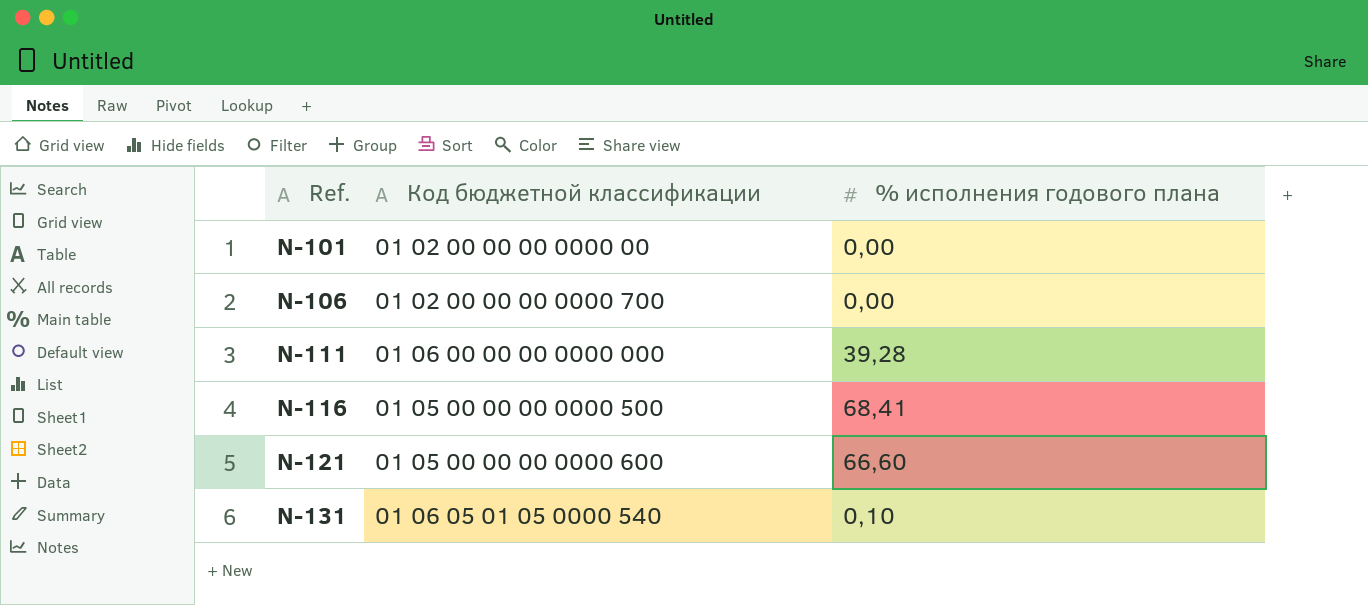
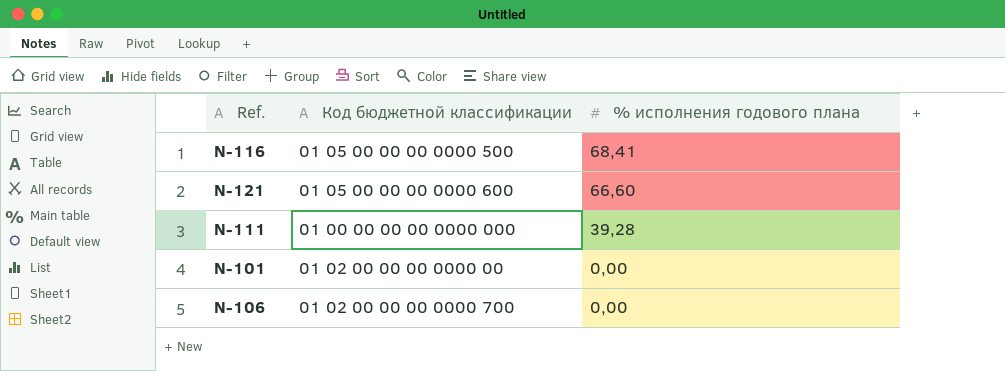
row order: Ref. ascending -> % исполнения годового плана descending
row N-131: 01 06 05 01 05 0000 540 | 0,10 -> none
N-111 | Код бюджетной классификации: 01 06 00 00 00 0000 000 -> 01 00 00 00 00 0000 000

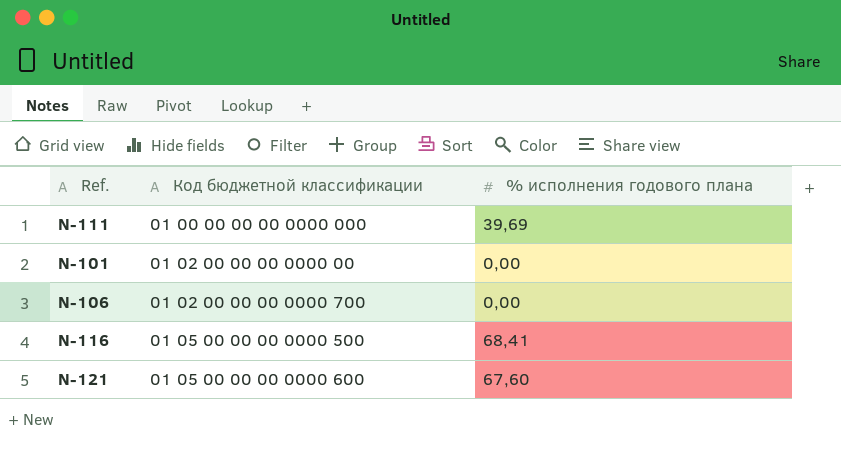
row order: % исполнения годового плана descending -> Код бюджетной классификации ascending
N-111 | % исполнения годового плана: 39,28 -> 39,69
N-121 | % исполнения годового плана: 66,60 -> 67,60

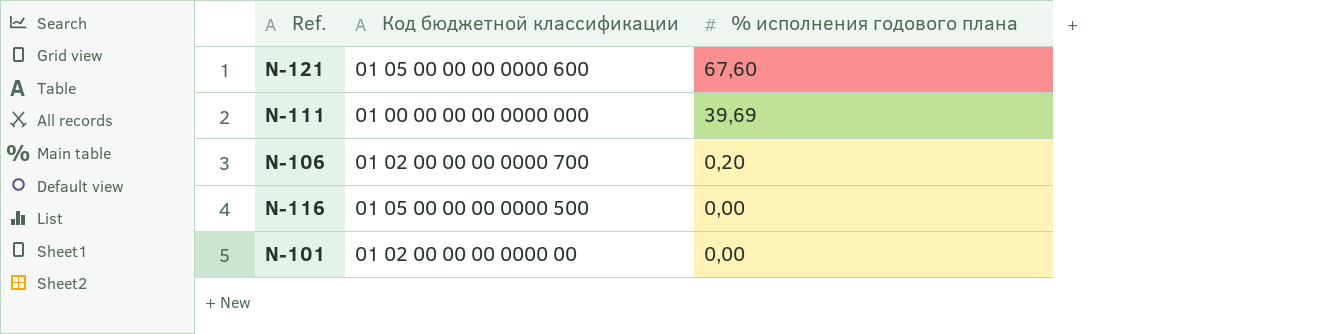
row order: Код бюджетной классификации ascending -> % исполнения годового плана descending
N-106 | % исполнения годового плана: 0,00 -> 0,20
N-116 | % исполнения годового плана: 68,41 -> 0,00

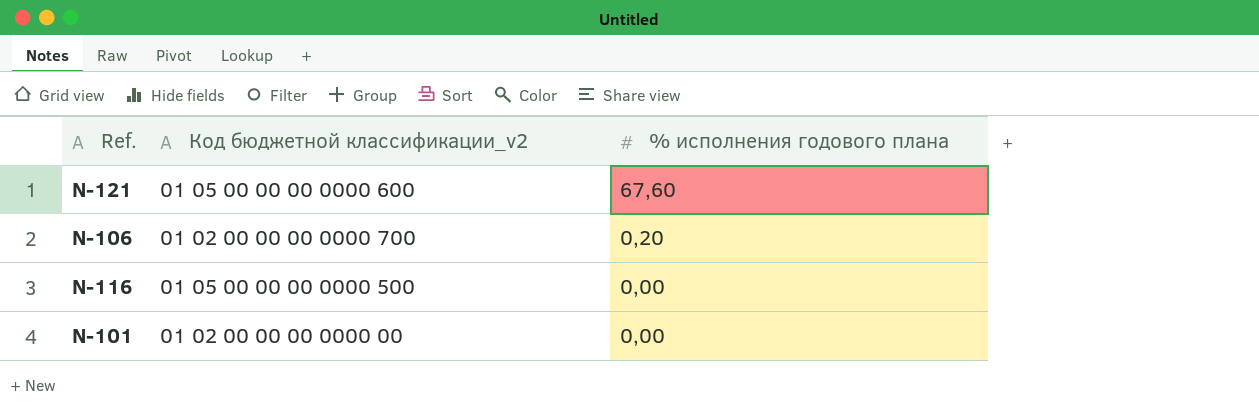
column name: Код бюджетной классификации -> Код бюджетной классификации_v2
row N-111: 01 00 00 00 00 0000 000 | 39,69 -> none

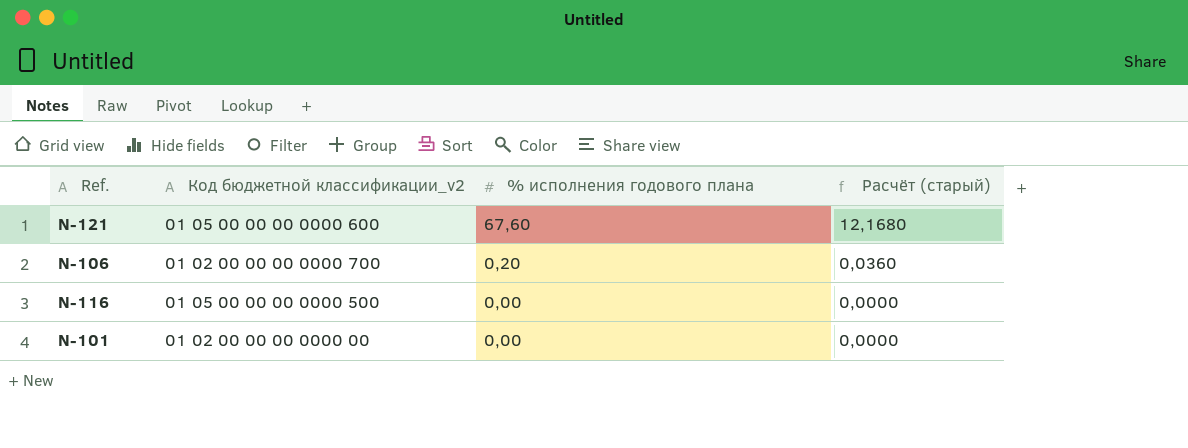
column Расчёт (старый) | formula: none -> [% исполнения годового плана] * 0,18

